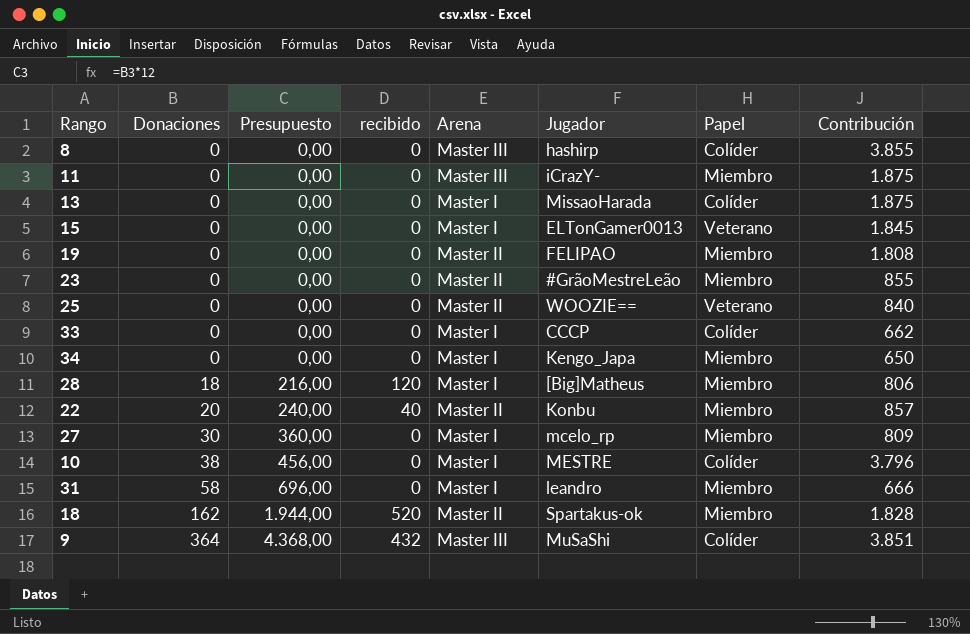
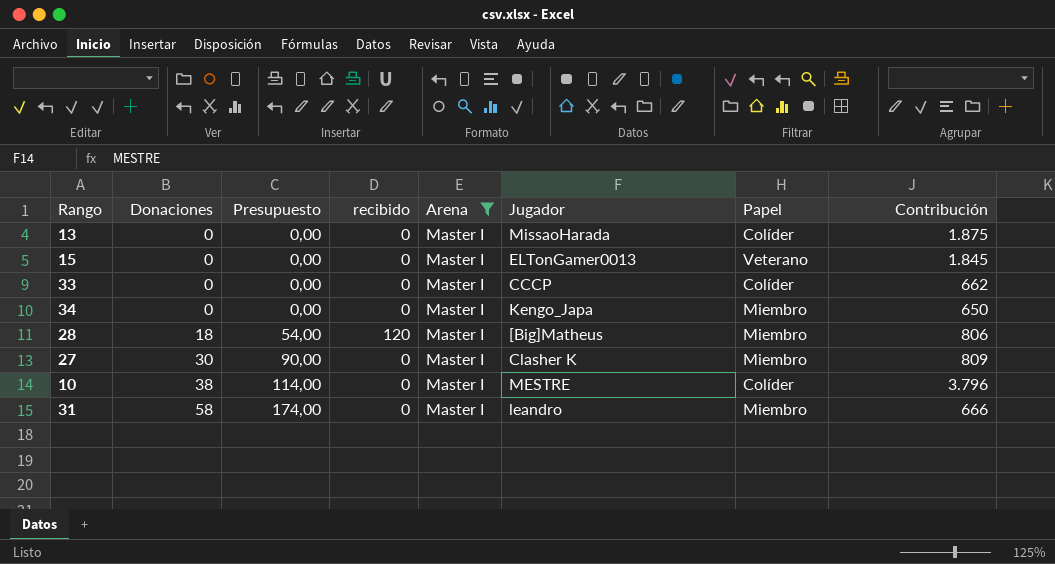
filter: none -> Arena = Master I
column Presupuesto | formula: [Donaciones] * 12 -> [Donaciones] * 3
27 | Jugador: mcelo_rp -> Clasher K

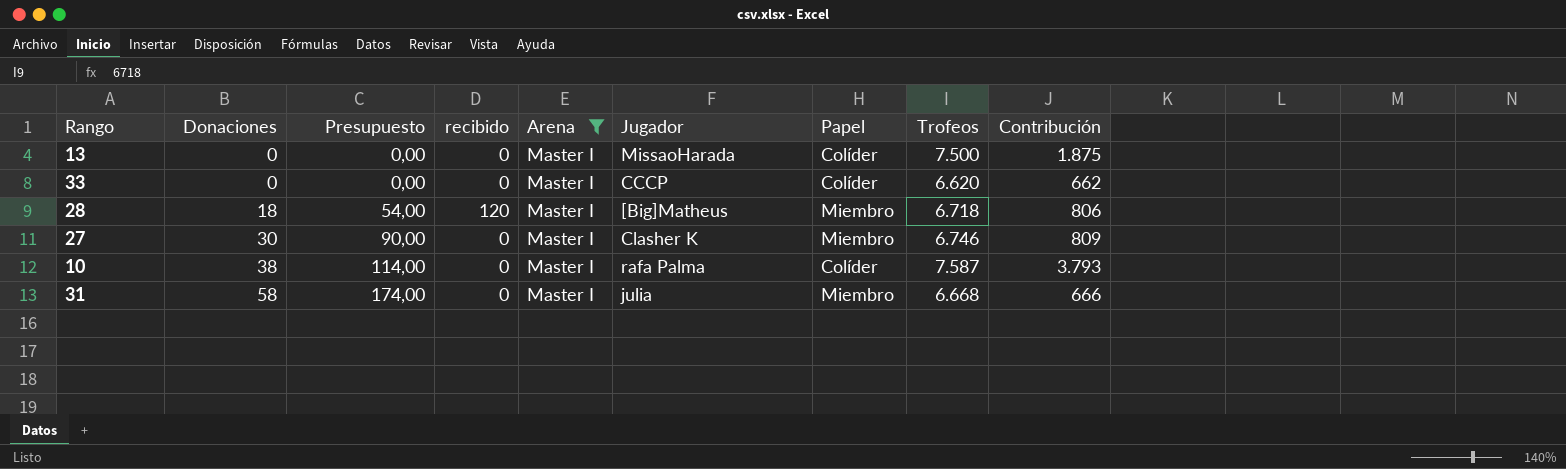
column Trofeos | position: none -> 8
row 15: 0 | 0,00 | 0 | Master I | ELTonGamer0013 | Veterano | 1.845 -> none
row 34: 0 | 0,00 | 0 | Master I | Kengo_Japa | Miembro | 650 -> none
10 | Jugador: MESTRE -> rafa Palma
10 | Contribución: 3.796 -> 3.793
31 | Jugador: leandro -> julia

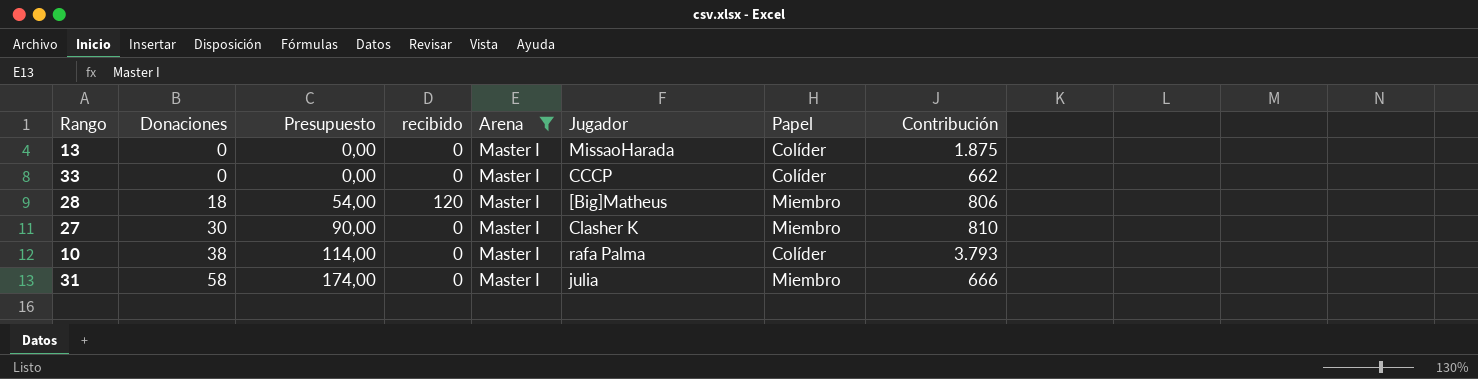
column Trofeos | position: 8 -> none
27 | Contribución: 809 -> 810

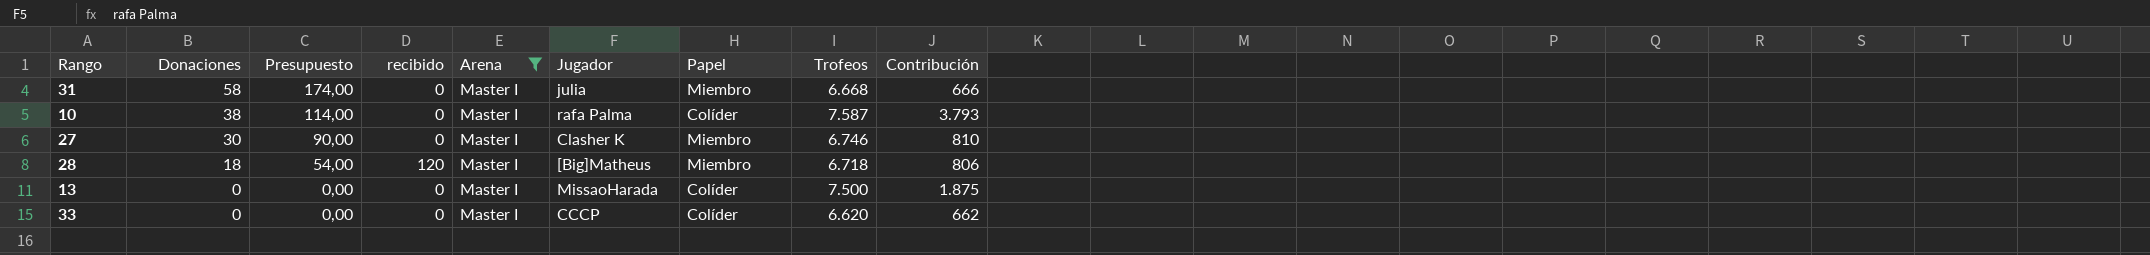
row order: Donaciones ascending -> Donaciones descending
column Trofeos | position: none -> 8

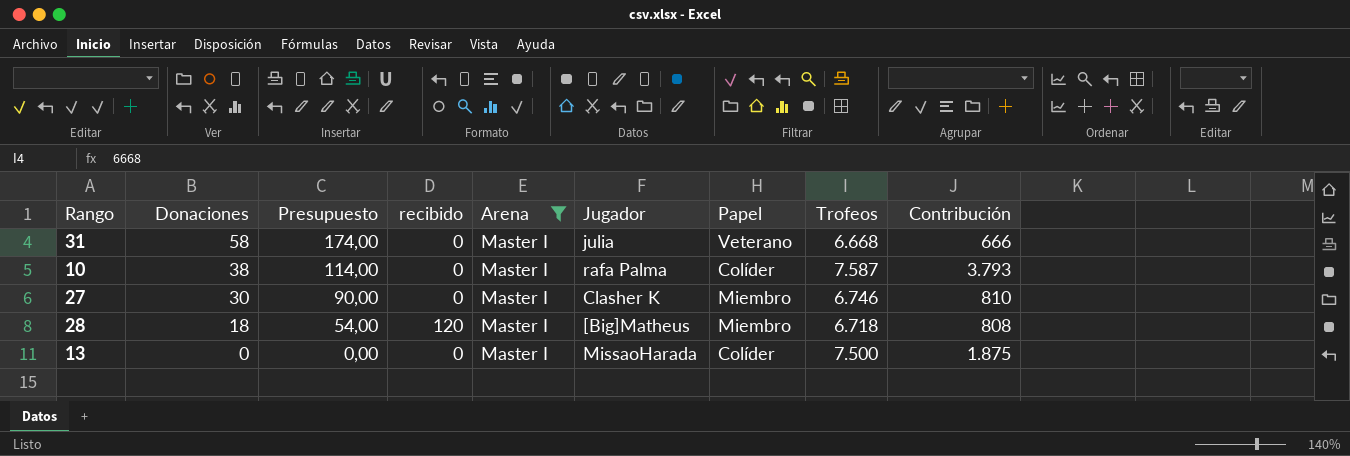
row 33: 0 | 0,00 | 0 | Master I | CCCP | Colíder | 6.620 | 662 -> none
31 | Papel: Miembro -> Veterano
28 | Contribución: 806 -> 808

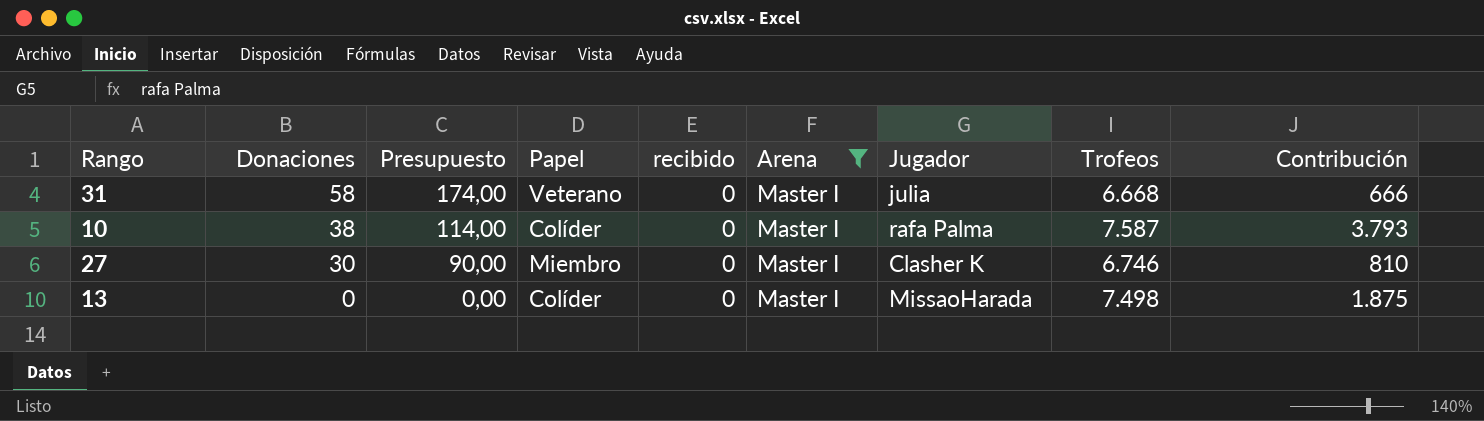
column Papel | position: 7 -> 4
row 28: 18 | 54,00 | 120 | Master I | [Big]Matheus | Miembro | 6.718 | 808 -> none
13 | Trofeos: 7.500 -> 7.498

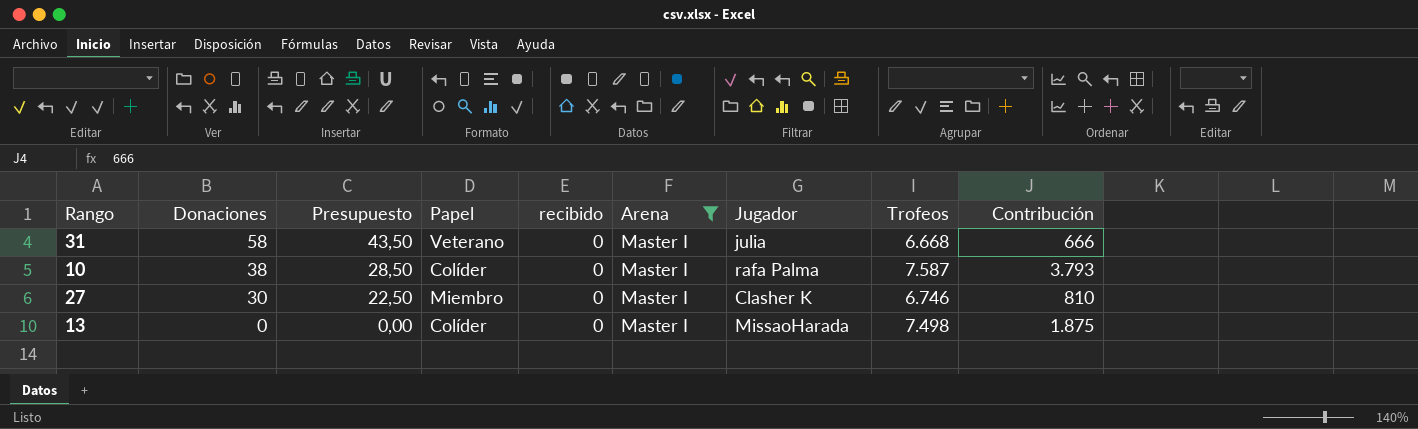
column Presupuesto | formula: [Donaciones] * 3 -> [Donaciones] * 0,75

